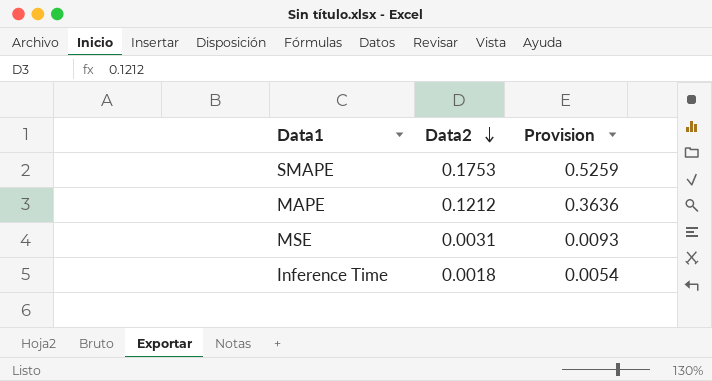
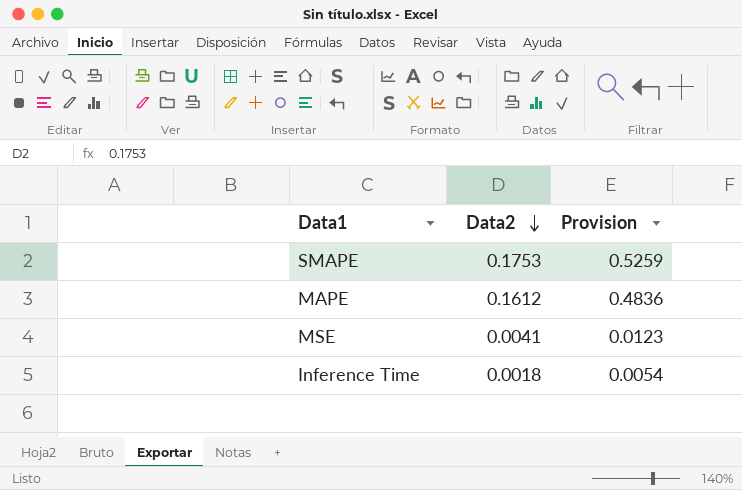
MAPE | Data2: 0.1212 -> 0.1612
MAPE | Provision: 0.3636 -> 0.4836
MSE | Data2: 0.0031 -> 0.0041
MSE | Provision: 0.0093 -> 0.0123

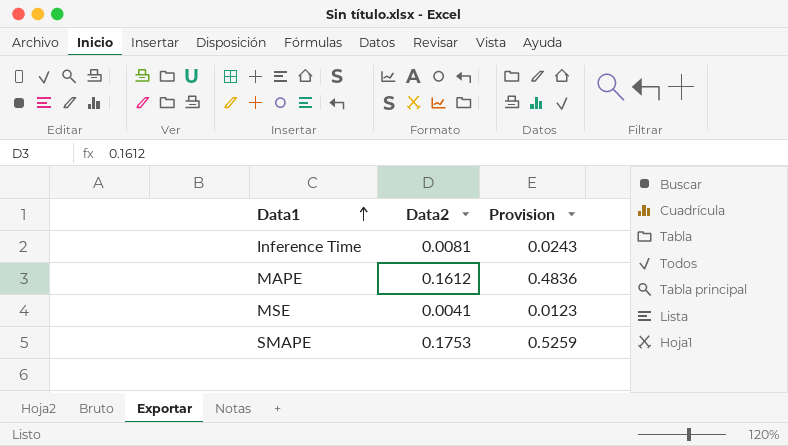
row order: Data2 descending -> Data1 ascending
Inference Time | Data2: 0.0018 -> 0.0081
Inference Time | Provision: 0.0054 -> 0.0243

